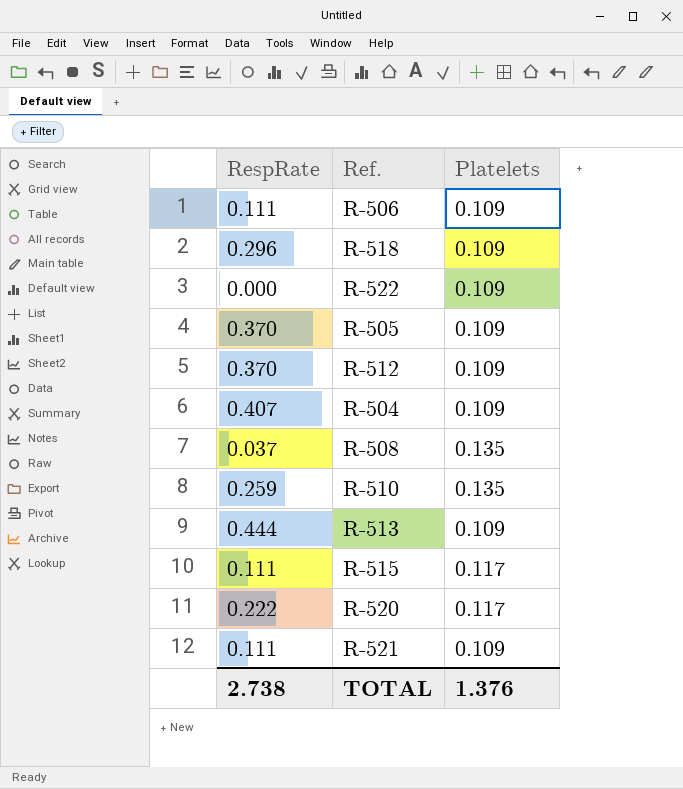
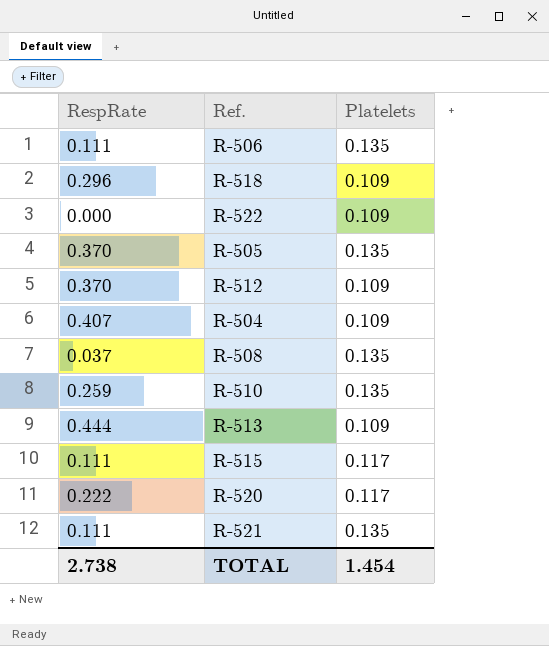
R-506 | Platelets: 0.109 -> 0.135
R-505 | Platelets: 0.109 -> 0.135
R-521 | Platelets: 0.109 -> 0.135
TOTAL | Platelets: 1.376 -> 1.454

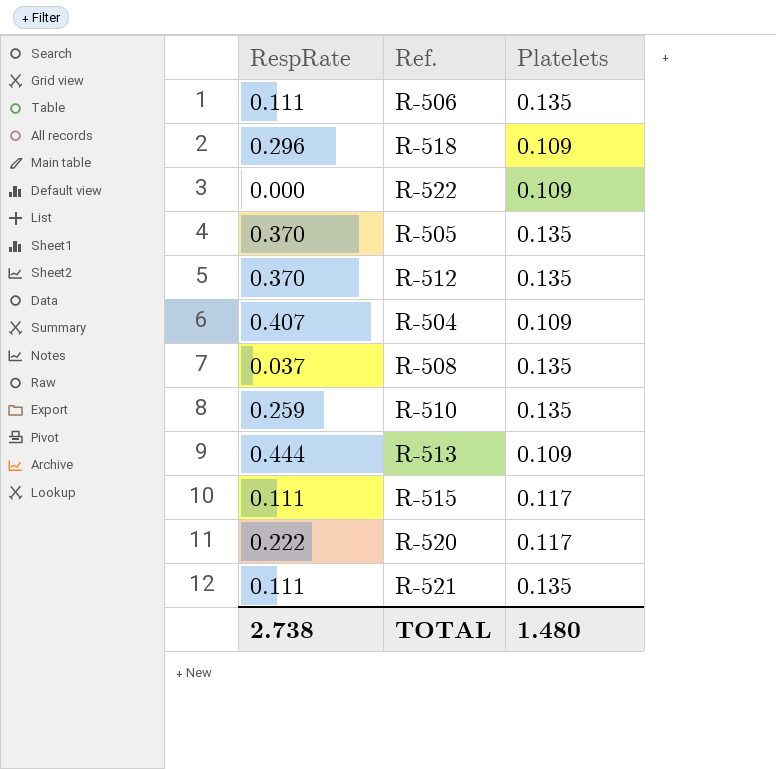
R-512 | Platelets: 0.109 -> 0.135
TOTAL | Platelets: 1.454 -> 1.480

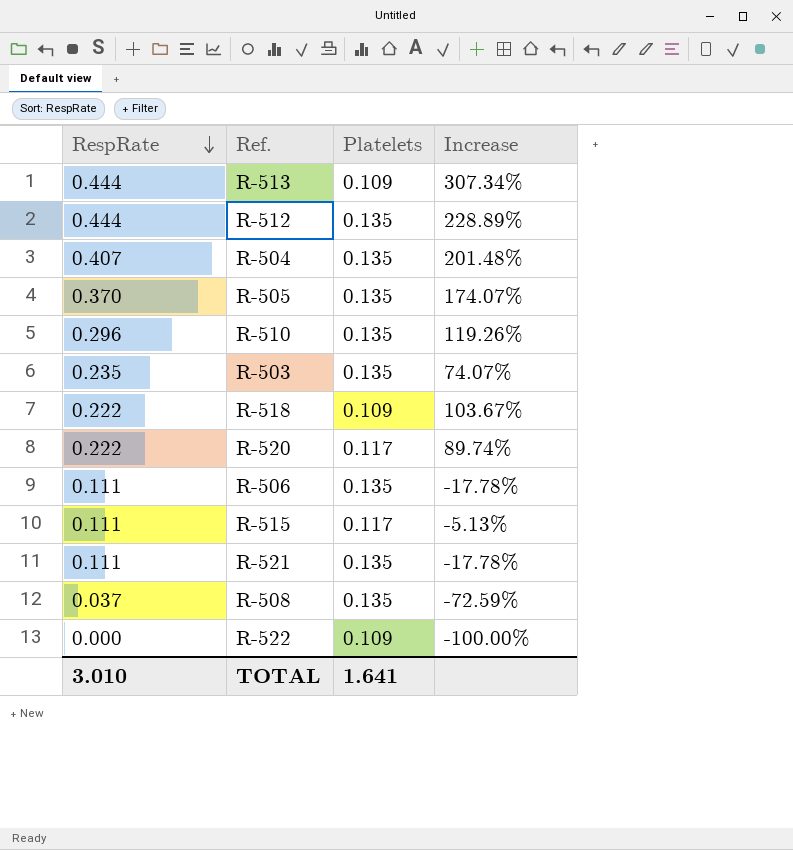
row order: none -> RespRate descending
column Increase | formula: none -> ([RespRate] - [Platelets]) / [Platelets]
R-512 | RespRate: 0.370 -> 0.444
R-504 | Platelets: 0.109 -> 0.135
R-510 | RespRate: 0.259 -> 0.296
row R-503: none -> 0.235 | 0.135 | 74.07%
R-518 | RespRate: 0.296 -> 0.222
TOTAL | RespRate: 2.738 -> 3.010
TOTAL | Platelets: 1.480 -> 1.641

